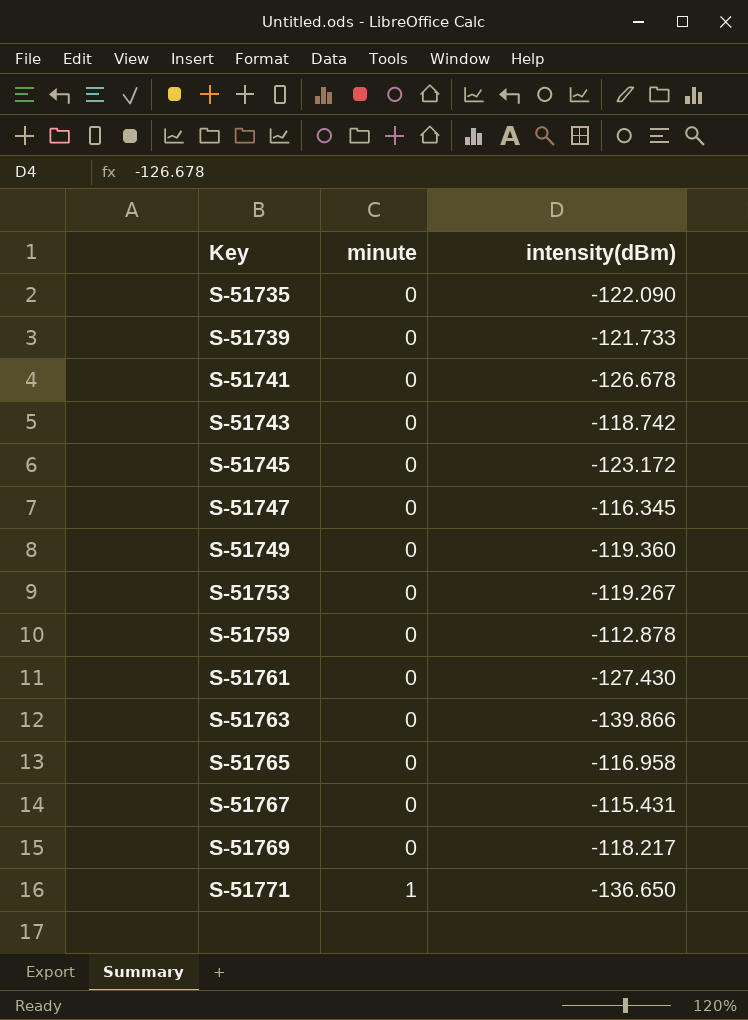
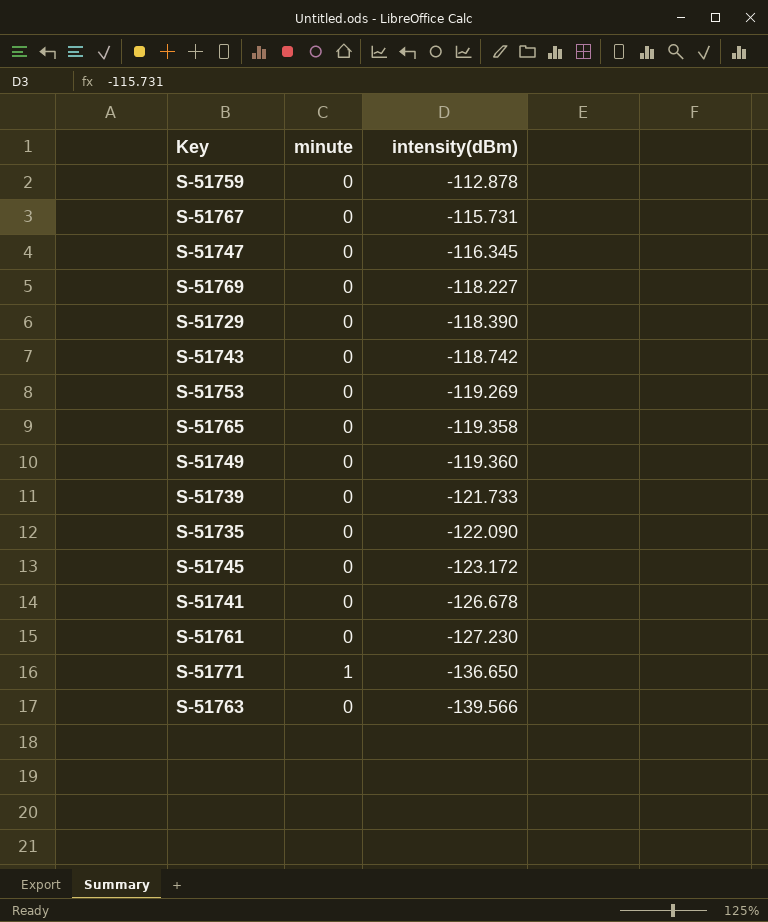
row order: Key ascending -> intensity(dBm) descending
S-51767 | intensity(dBm): -115.431 -> -115.731
S-51769 | intensity(dBm): -118.217 -> -118.227
row S-51729: none -> 0 | -118.390
S-51753 | intensity(dBm): -119.267 -> -119.269
S-51765 | intensity(dBm): -116.958 -> -119.358
S-51761 | intensity(dBm): -127.430 -> -127.230
S-51763 | intensity(dBm): -139.866 -> -139.566

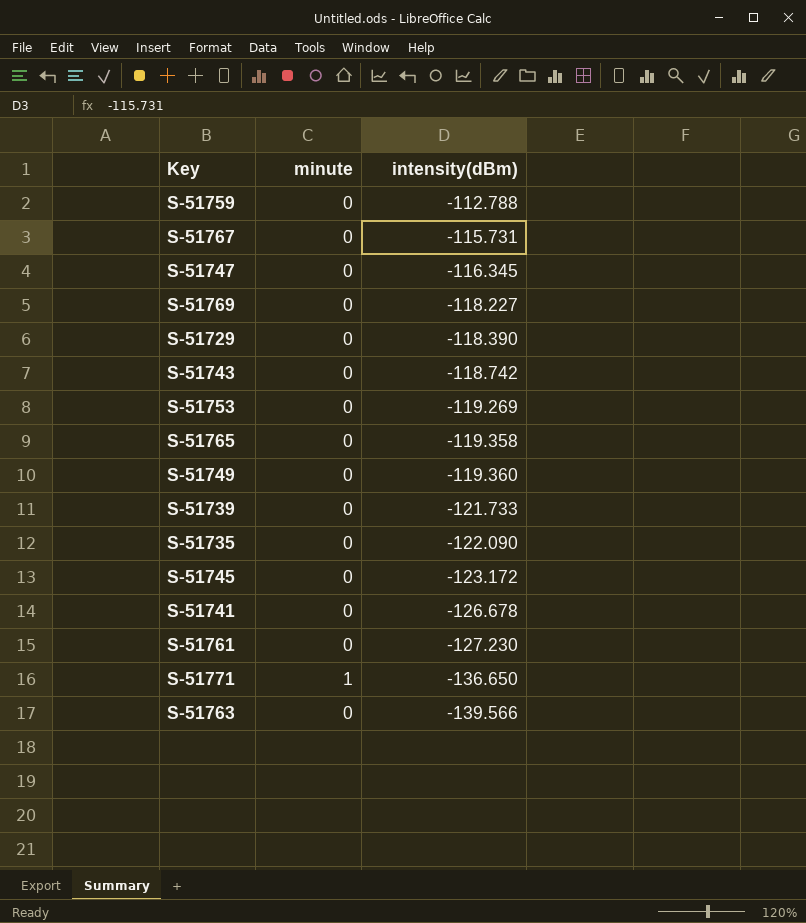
S-51759 | intensity(dBm): -112.878 -> -112.788

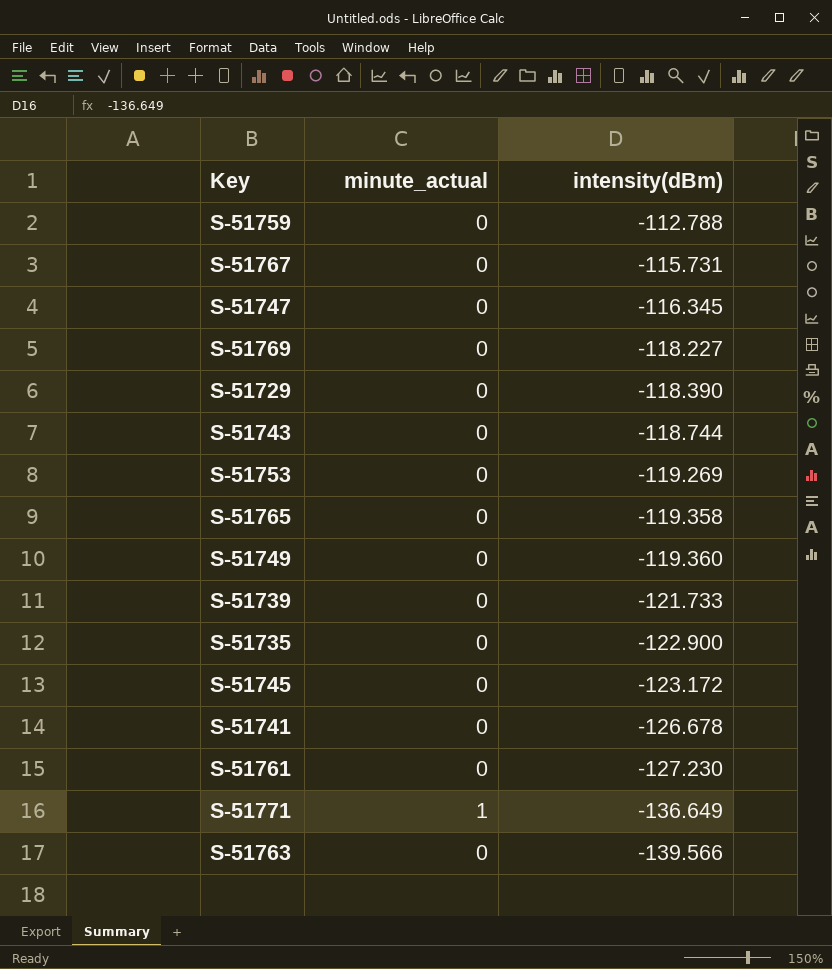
column name: minute -> minute_actual
S-51743 | intensity(dBm): -118.742 -> -118.744
S-51735 | intensity(dBm): -122.090 -> -122.900
S-51771 | intensity(dBm): -136.650 -> -136.649

